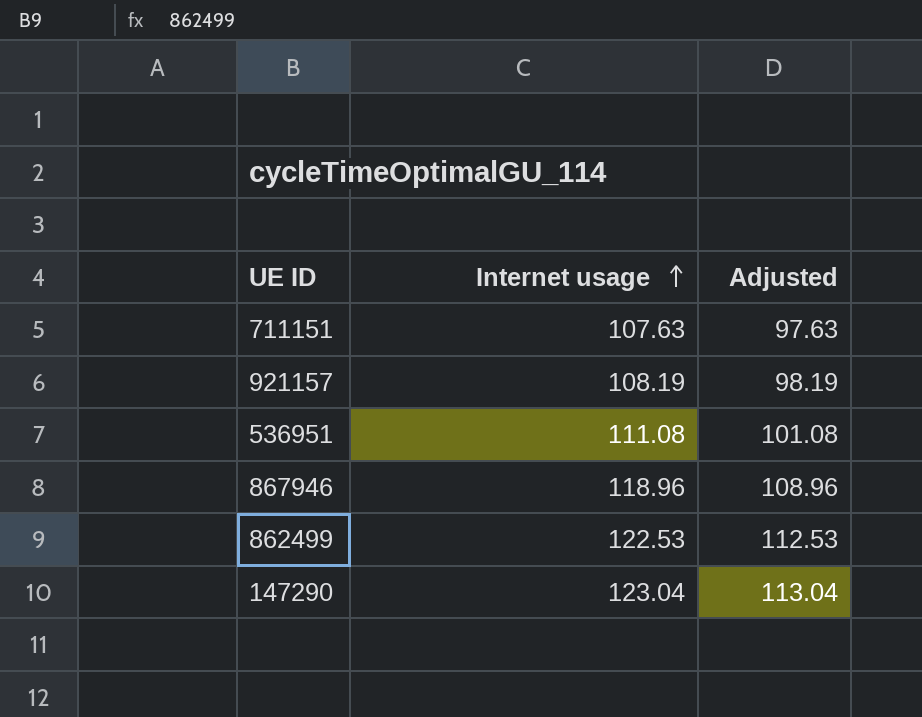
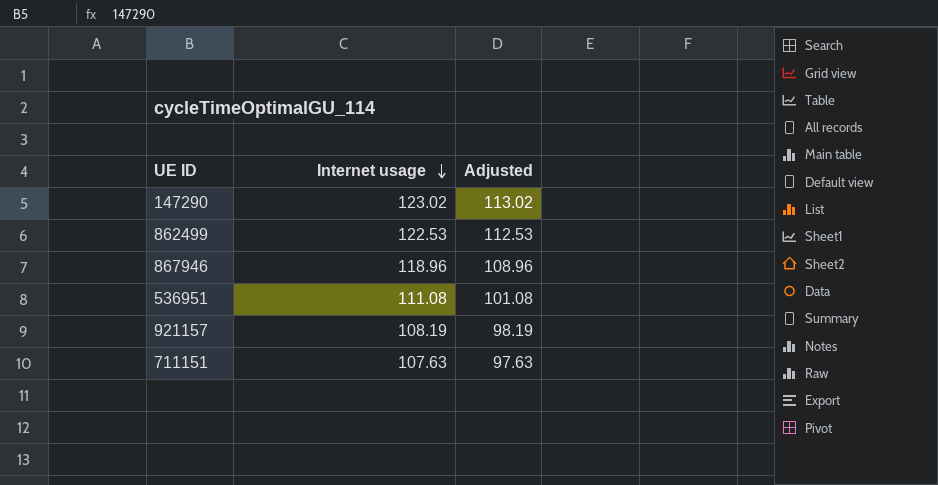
row order: Internet usage ascending -> Internet usage descending
147290 | Internet usage: 123.04 -> 123.02
147290 | Adjusted: 113.04 -> 113.02

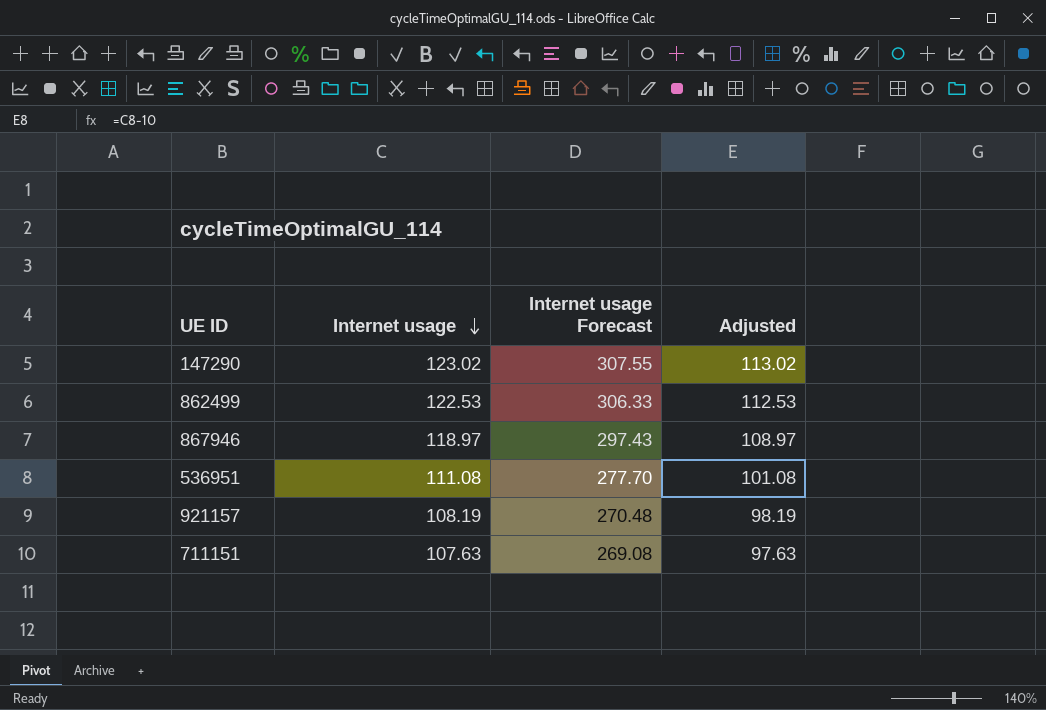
column Internet usage Forecast | formula: none -> [Internet usage] * 2.5
867946 | Internet usage: 118.96 -> 118.97
867946 | Adjusted: 108.96 -> 108.97

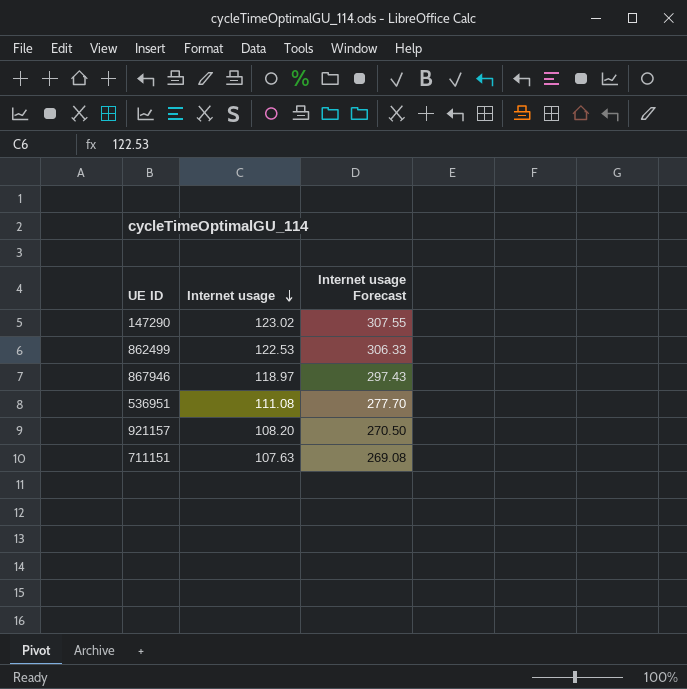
column Adjusted | formula: [Internet usage] - 10 -> none
921157 | Internet usage: 108.19 -> 108.20
921157 | Internet usage Forecast: 270.48 -> 270.50

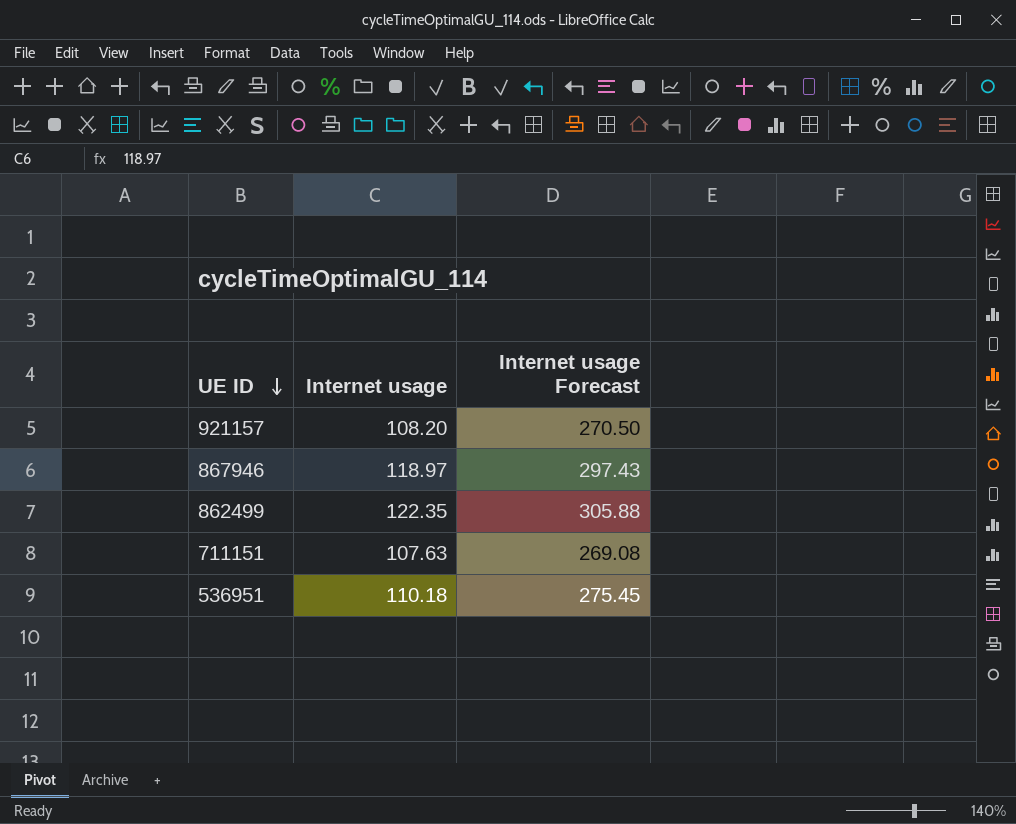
row order: Internet usage descending -> UE ID descending
row 147290: 123.02 | 307.55 -> none
862499 | Internet usage: 122.53 -> 122.35
862499 | Internet usage Forecast: 306.33 -> 305.88
536951 | Internet usage: 111.08 -> 110.18
536951 | Internet usage Forecast: 277.70 -> 275.45

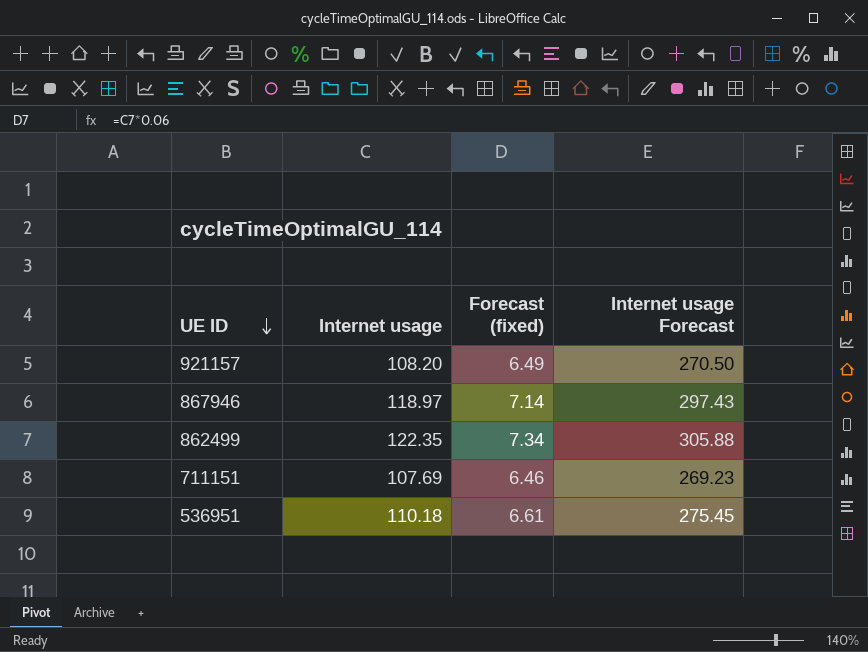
column Forecast (fixed) | formula: none -> [Internet usage] * 0.06
711151 | Internet usage: 107.63 -> 107.69
711151 | Internet usage Forecast: 269.08 -> 269.23

